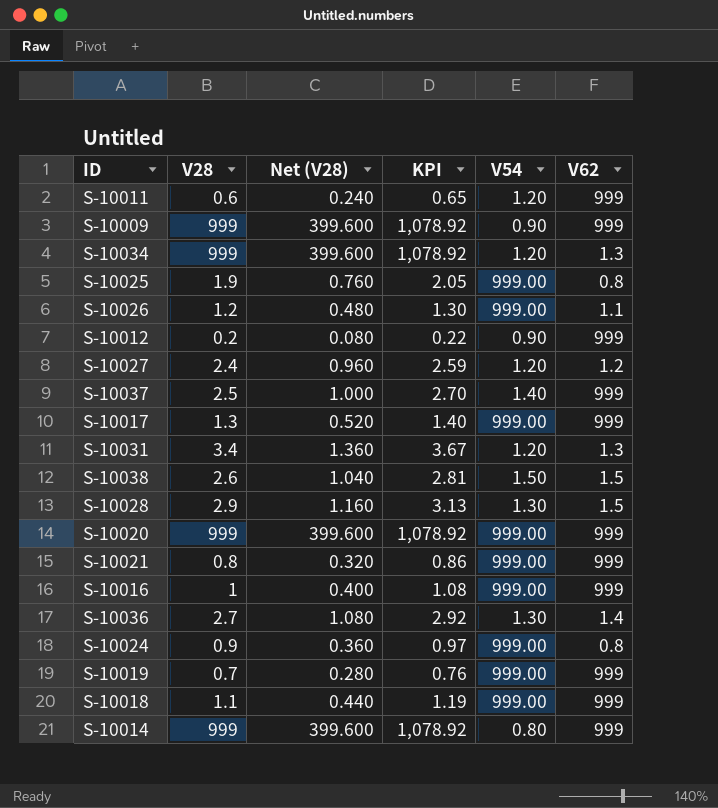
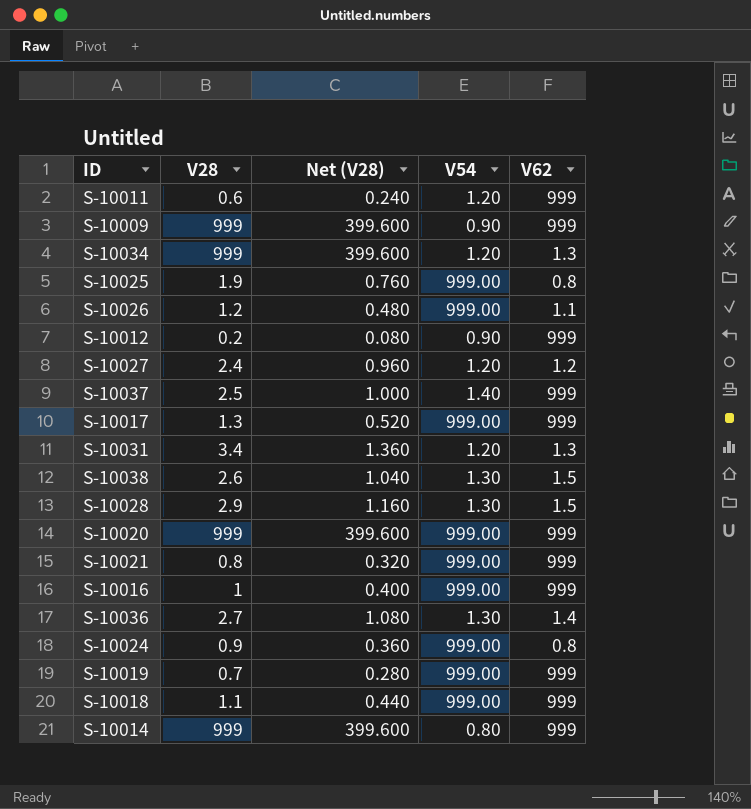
column KPI | formula: [V28] * 1.08 -> none
S-10038 | V54: 1.50 -> 1.30

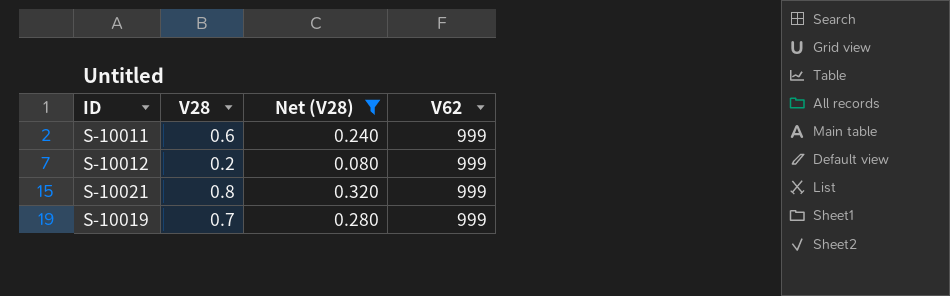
filter: none -> Net (V28) <= 0.320
column V54 | position: 4 -> none

